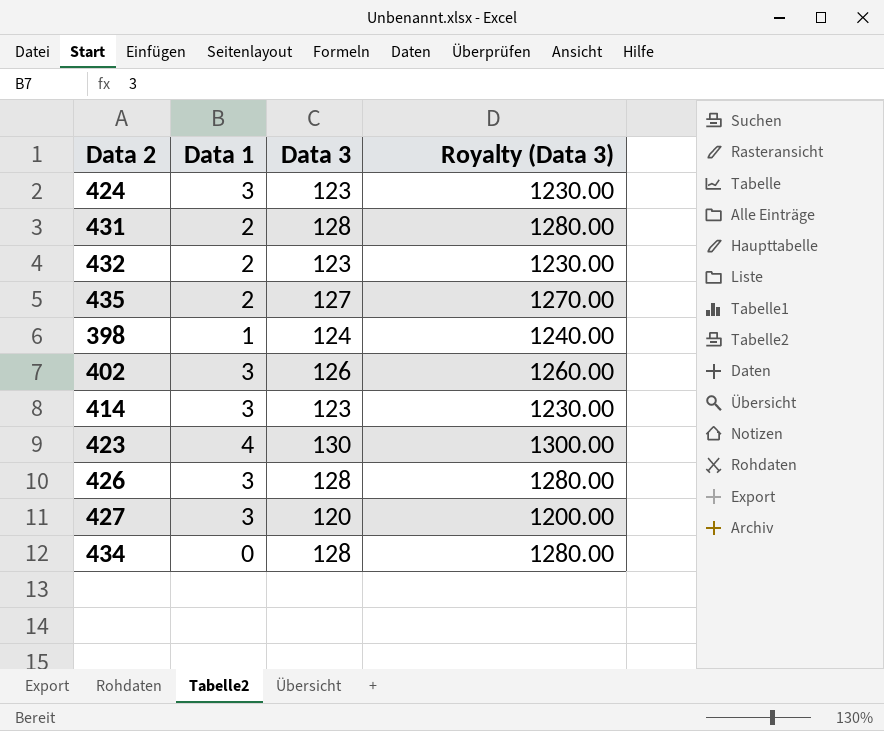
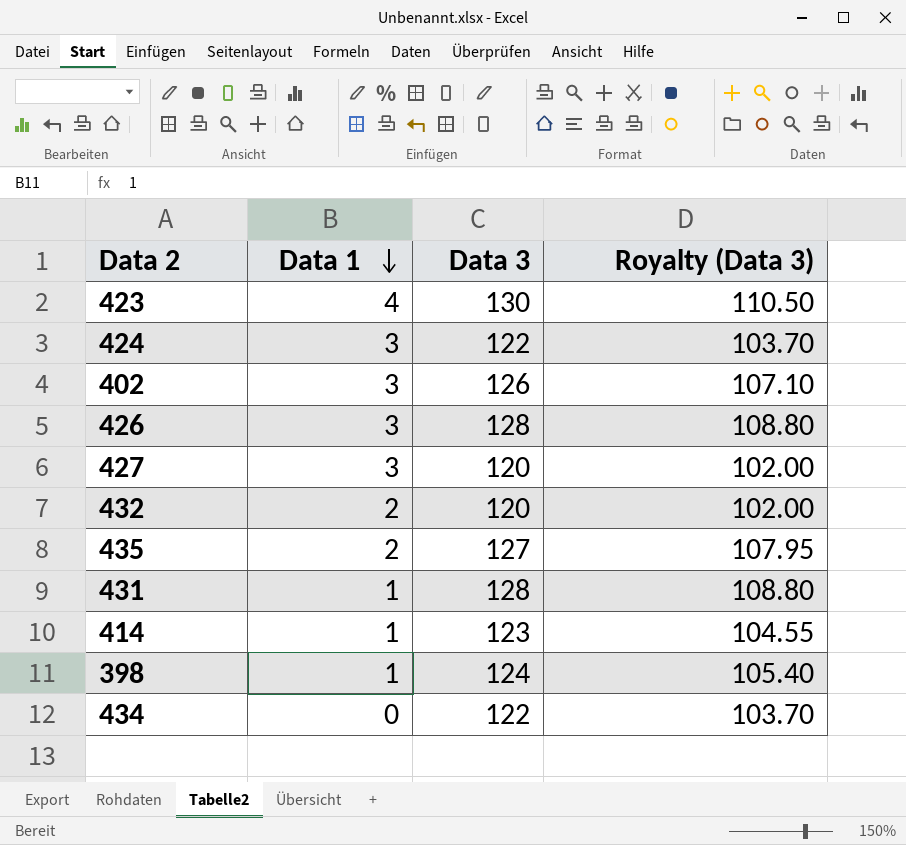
row order: none -> Data 1 descending
column Royalty (Data 3) | formula: [Data 3] * 10 -> [Data 3] * 0.85
424 | Data 3: 123 -> 122
432 | Data 3: 123 -> 120
431 | Data 1: 2 -> 1
414 | Data 1: 3 -> 1
434 | Data 3: 128 -> 122

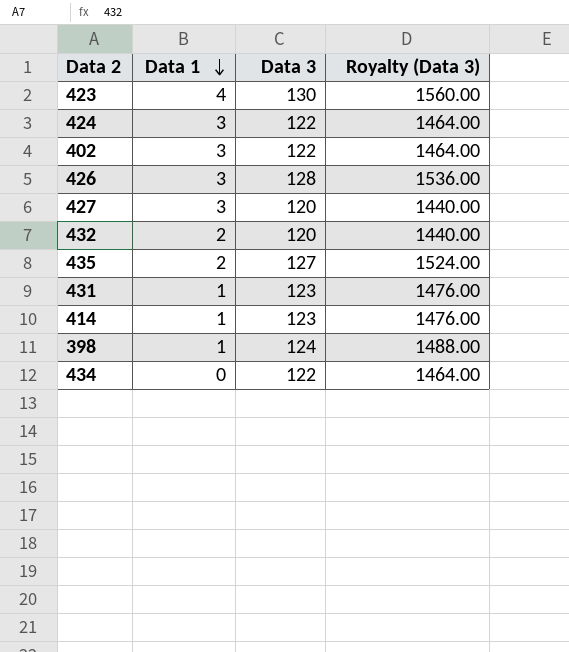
column Royalty (Data 3) | formula: [Data 3] * 0.85 -> [Data 3] * 12
402 | Data 3: 126 -> 122
431 | Data 3: 128 -> 123

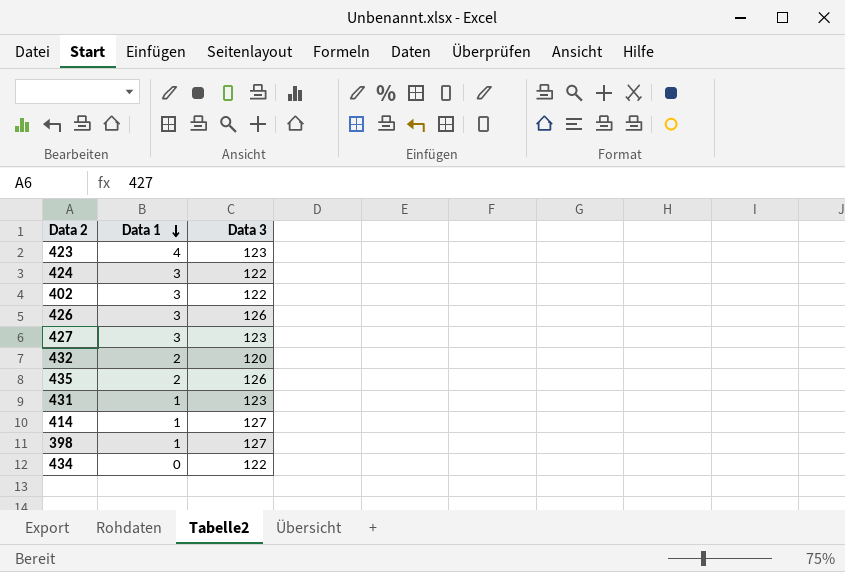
column Royalty (Data 3) | formula: [Data 3] * 12 -> none
423 | Data 3: 130 -> 123
426 | Data 3: 128 -> 126
427 | Data 3: 120 -> 123
435 | Data 3: 127 -> 126
414 | Data 3: 123 -> 127
398 | Data 3: 124 -> 127

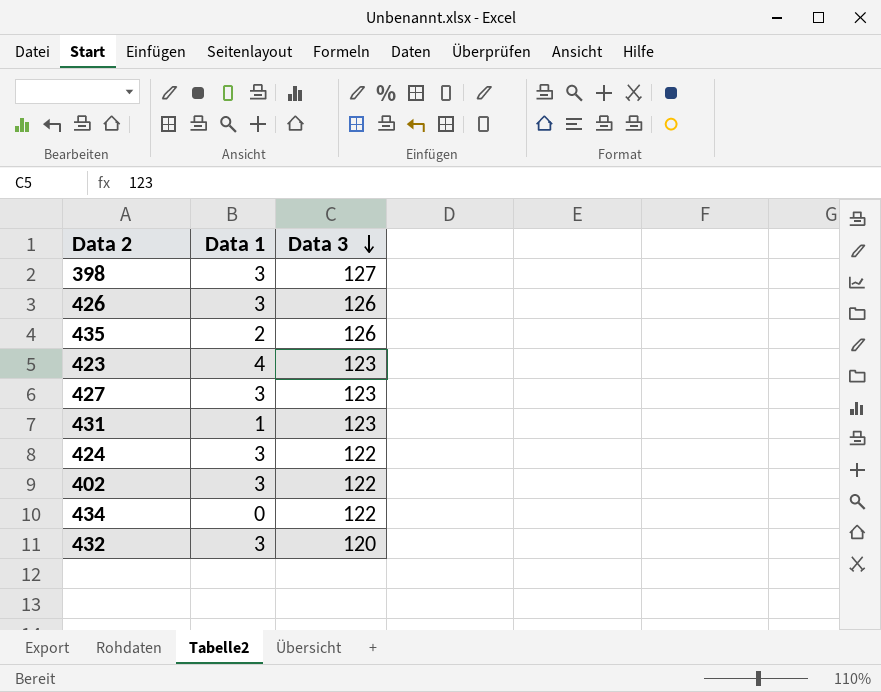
row order: Data 1 descending -> Data 3 descending
row 414: 1 | 127 -> none
398 | Data 1: 1 -> 3
432 | Data 1: 2 -> 3

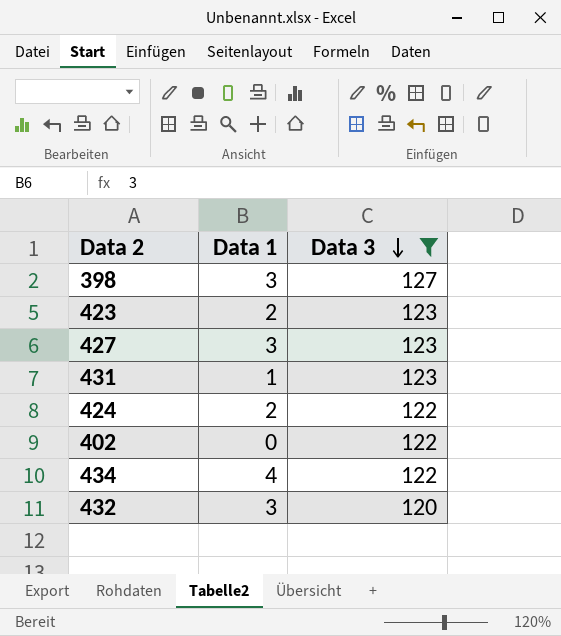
filter: none -> Data 3 != 126
423 | Data 1: 4 -> 2
424 | Data 1: 3 -> 2
402 | Data 1: 3 -> 0
434 | Data 1: 0 -> 4

